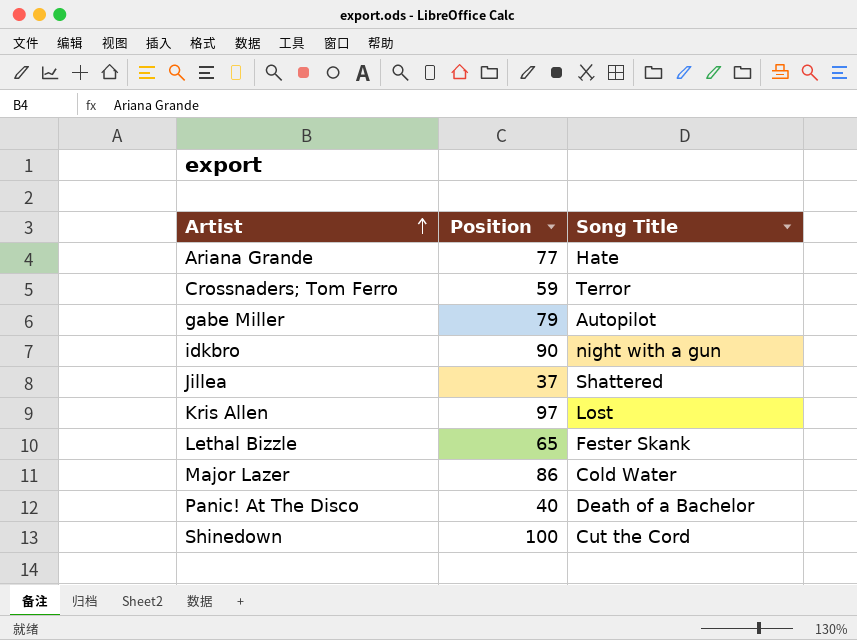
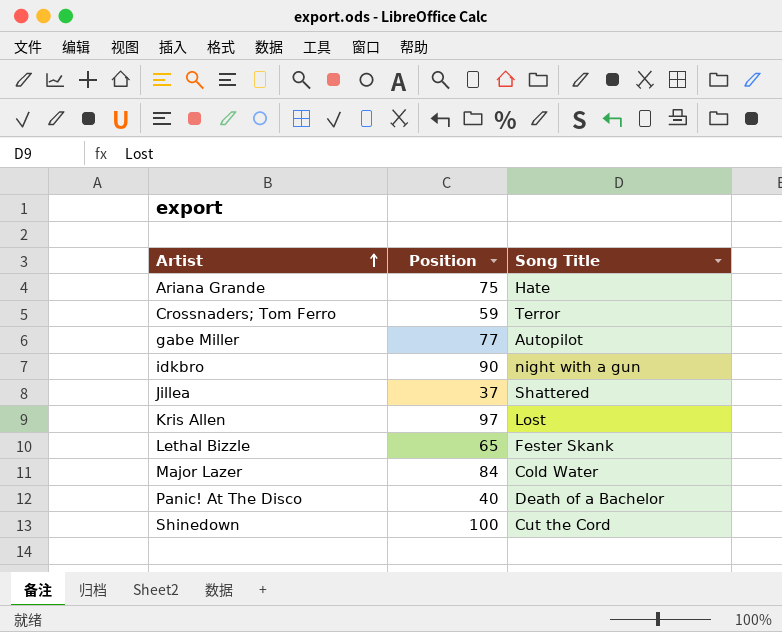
Ariana Grande | Position: 77 -> 75
gabe Miller | Position: 79 -> 77
Major Lazer | Position: 86 -> 84

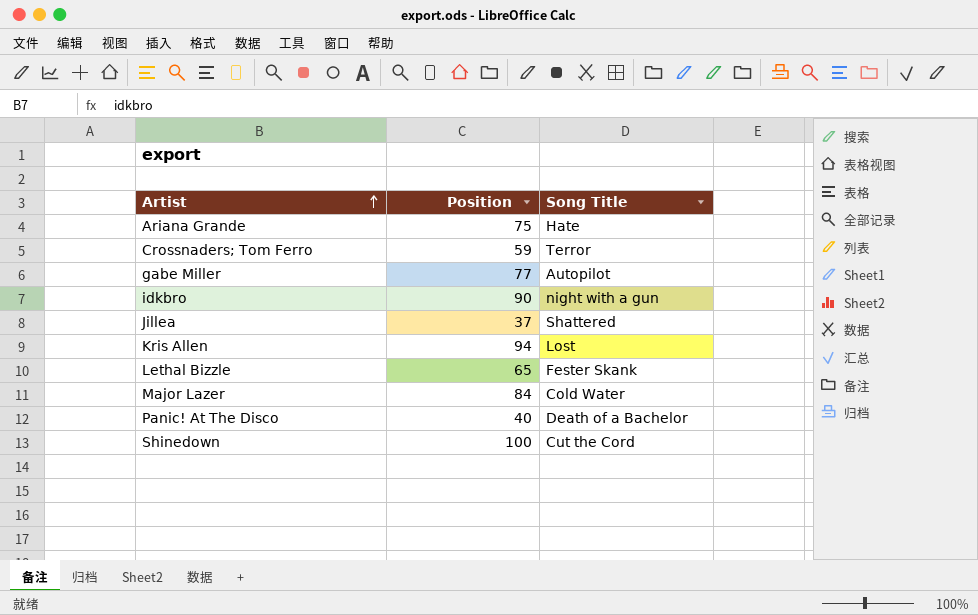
Kris Allen | Position: 97 -> 94

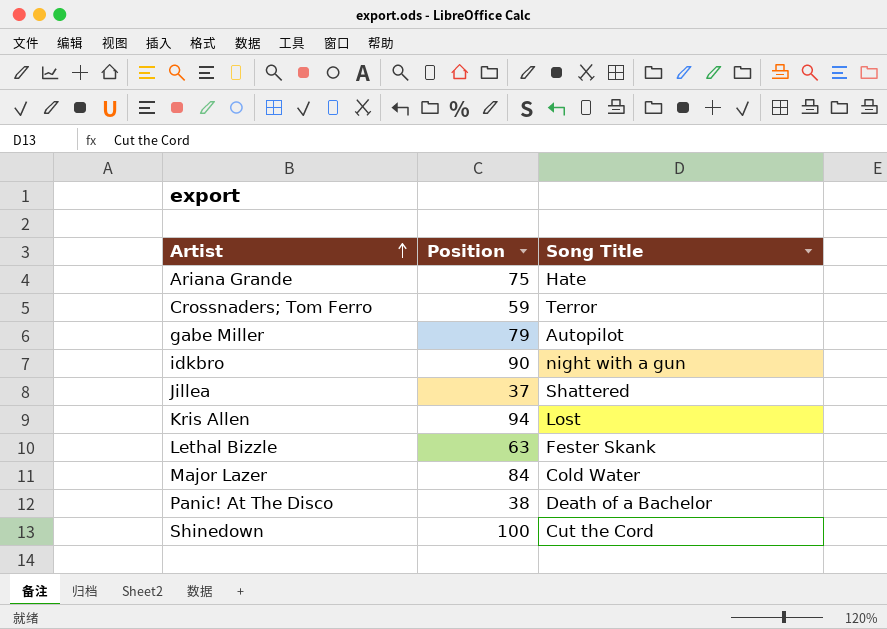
gabe Miller | Position: 77 -> 79
Lethal Bizzle | Position: 65 -> 63
Panic! At The Disco | Position: 40 -> 38

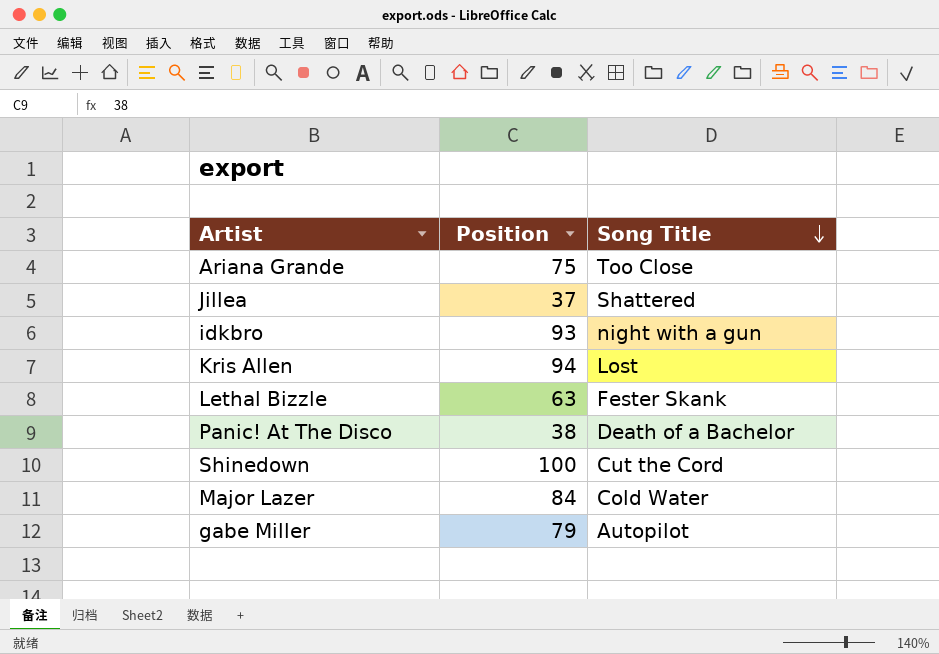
row order: Artist ascending -> Song Title descending
row Crossnaders; Tom Ferro: 59 | Terror -> none
Ariana Grande | Song Title: Hate -> Too Close
idkbro | Position: 90 -> 93

